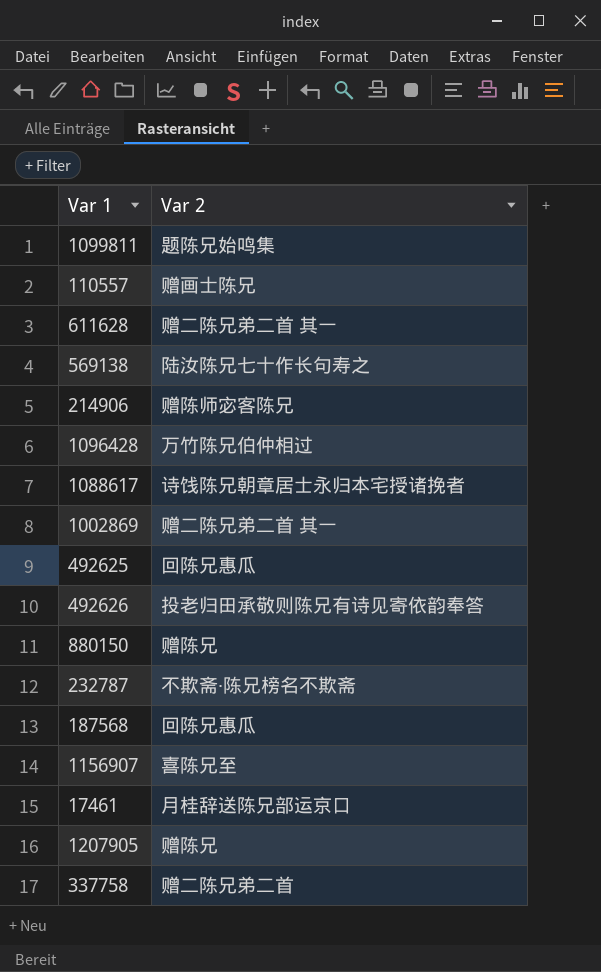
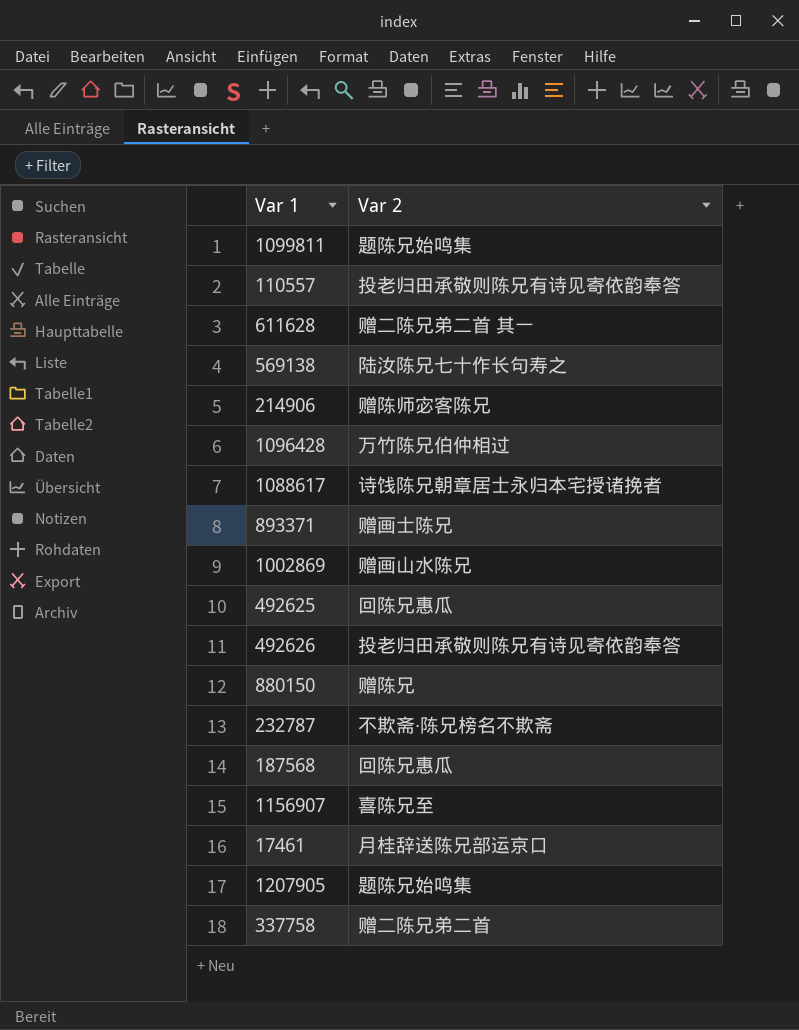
110557 | Var 2: 赠画士陈兄 -> 投老归田承敬则陈兄有诗见寄依韵奉答
row 893371: none -> 赠画士陈兄
1002869 | Var 2: 赠二陈兄弟二首 其一 -> 赠画山水陈兄
1207905 | Var 2: 赠陈兄 -> 题陈兄始鸣集

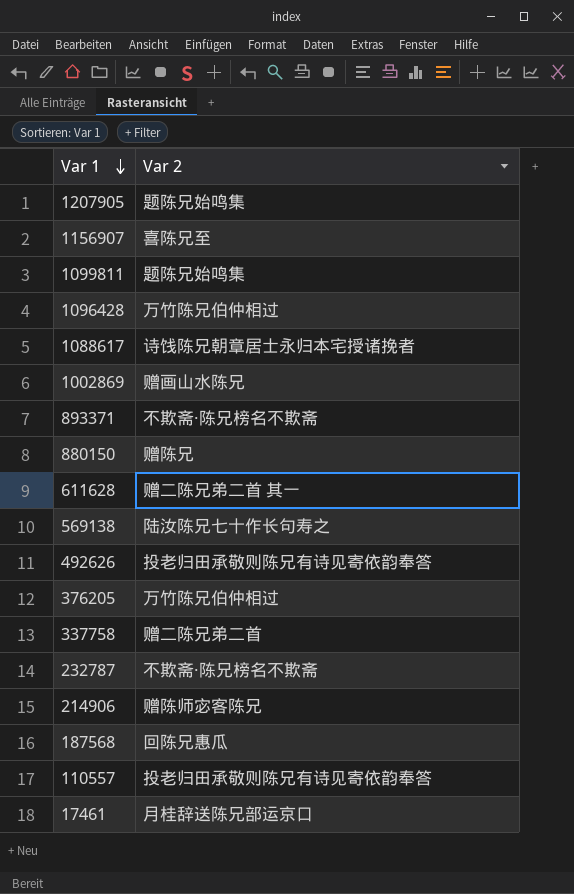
row order: none -> Var 1 descending
row 492625: 回陈兄惠瓜 -> none
893371 | Var 2: 赠画士陈兄 -> 不欺斋·陈兄榜名不欺斋
row 376205: none -> 万竹陈兄伯仲相过

